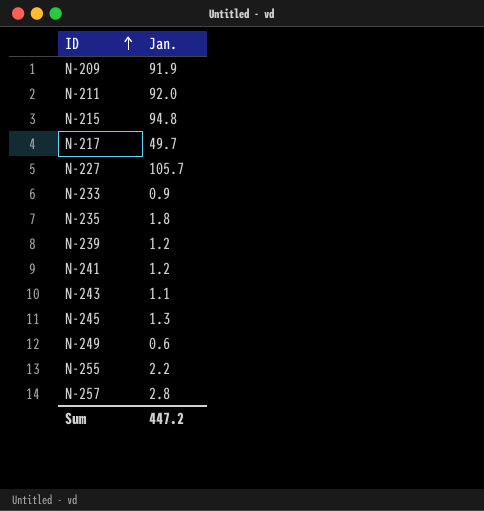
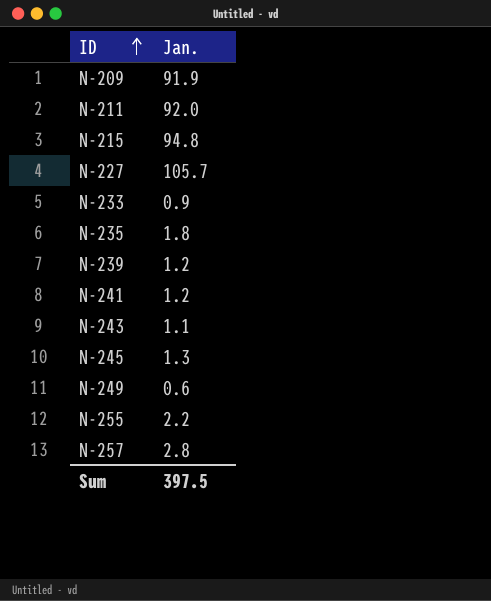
row N-217: 49.7 -> none
Sum | Jan.: 447.2 -> 397.5

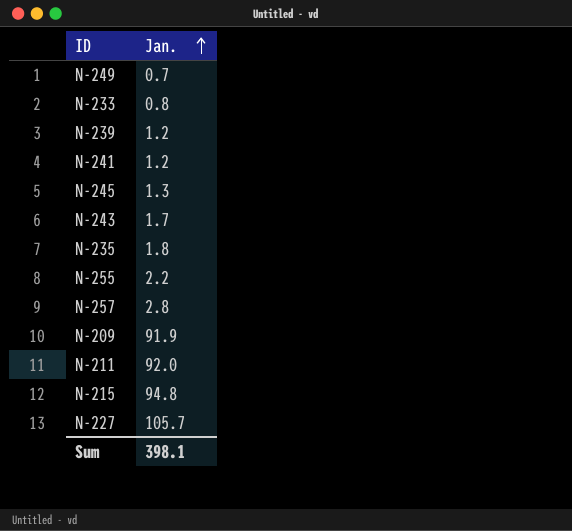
row order: ID ascending -> Jan. ascending
N-249 | Jan.: 0.6 -> 0.7
N-233 | Jan.: 0.9 -> 0.8
N-243 | Jan.: 1.1 -> 1.7
Sum | Jan.: 397.5 -> 398.1

